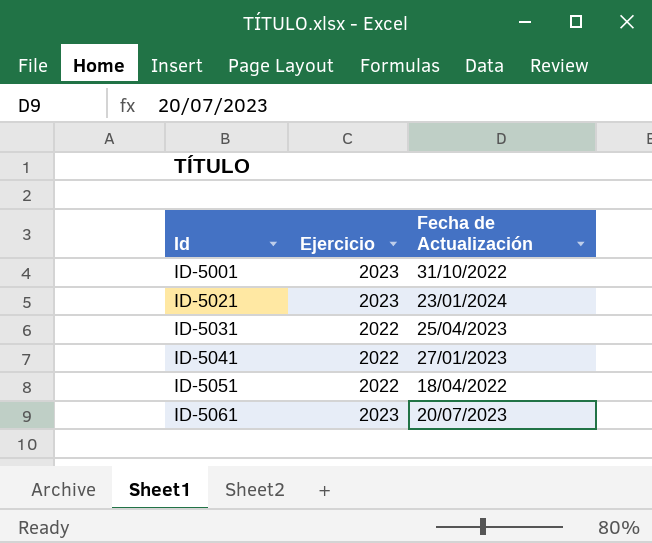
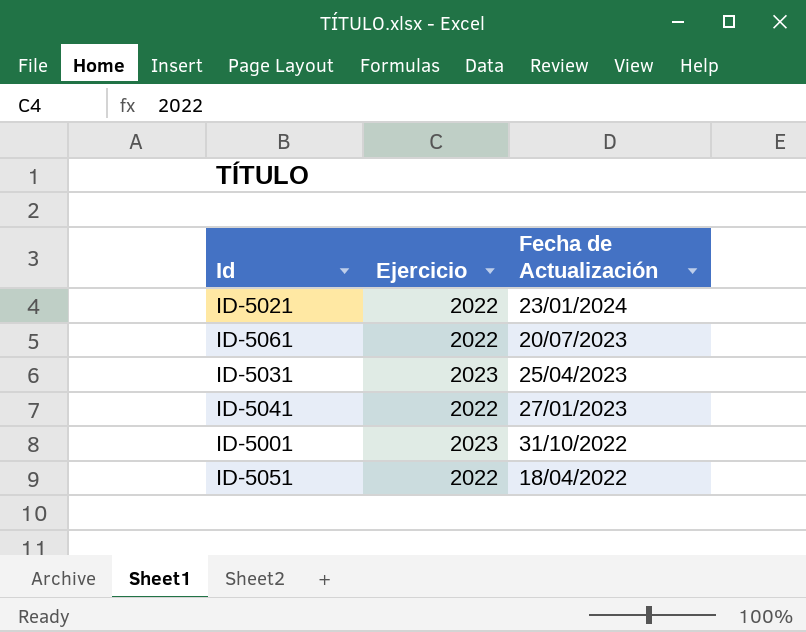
row order: Id ascending -> Fecha de Actualización descending
ID-5021 | Ejercicio: 2023 -> 2022
ID-5061 | Ejercicio: 2023 -> 2022
ID-5031 | Ejercicio: 2022 -> 2023

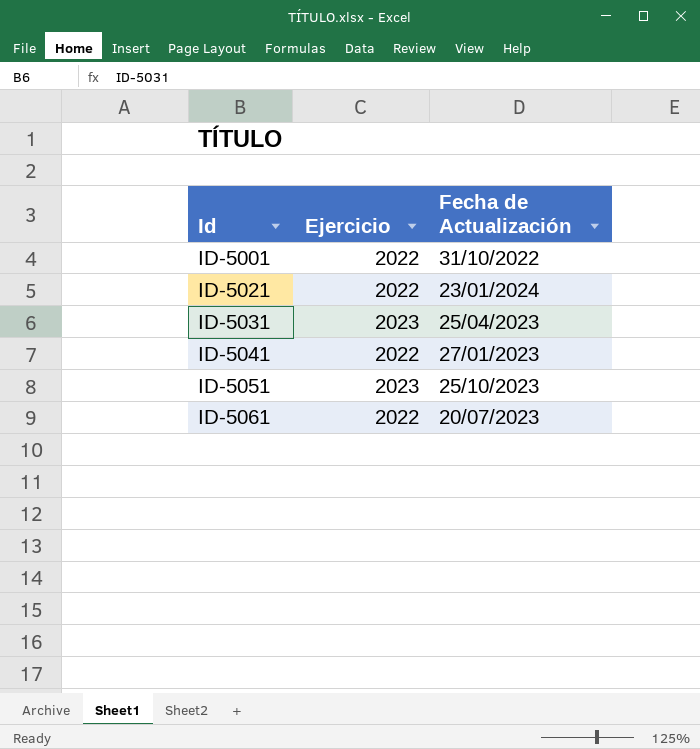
row order: Fecha de Actualización descending -> Id ascending
ID-5001 | Ejercicio: 2023 -> 2022
ID-5051 | Ejercicio: 2022 -> 2023
ID-5051 | Fecha de Actualización: 18/04/2022 -> 25/10/2023

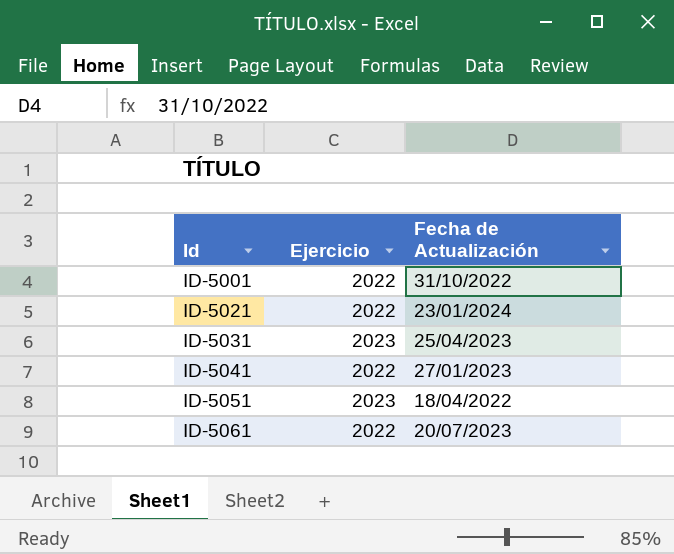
ID-5051 | Fecha de Actualización: 25/10/2023 -> 18/04/2022

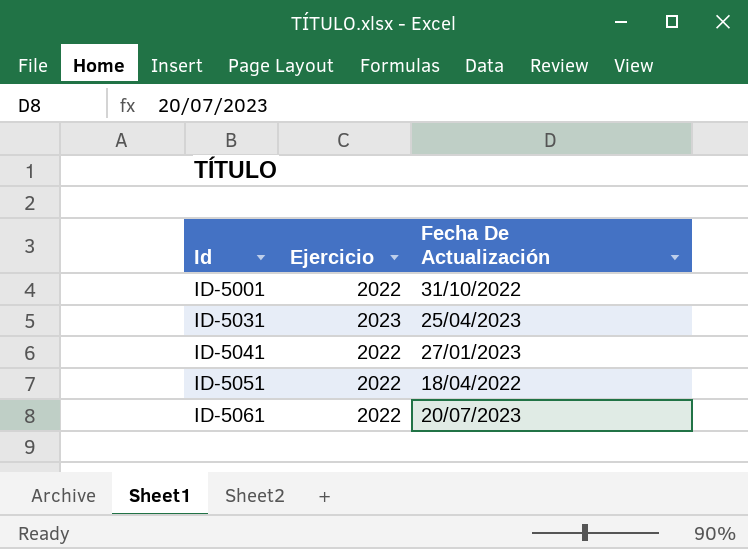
column name: Fecha de Actualización -> Fecha De Actualización
row ID-5021: 2022 | 23/01/2024 -> none
ID-5051 | Ejercicio: 2023 -> 2022

